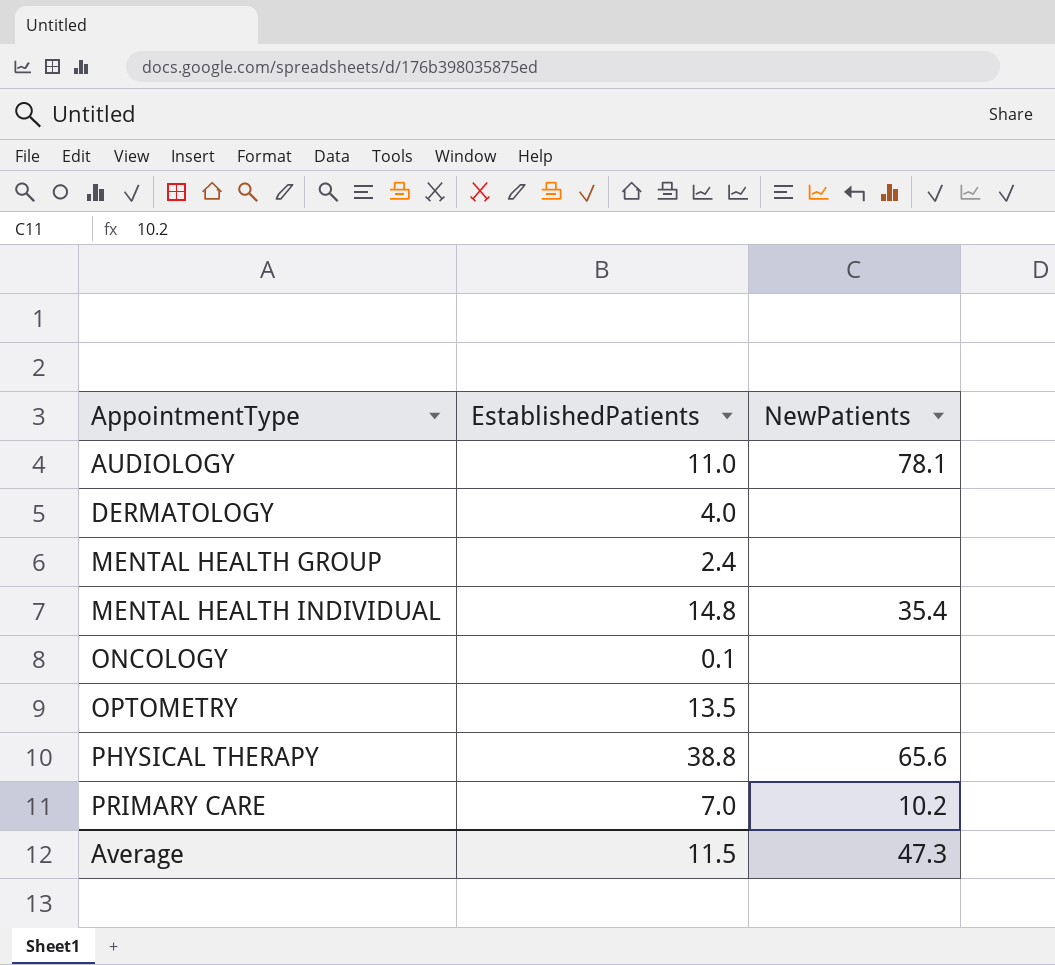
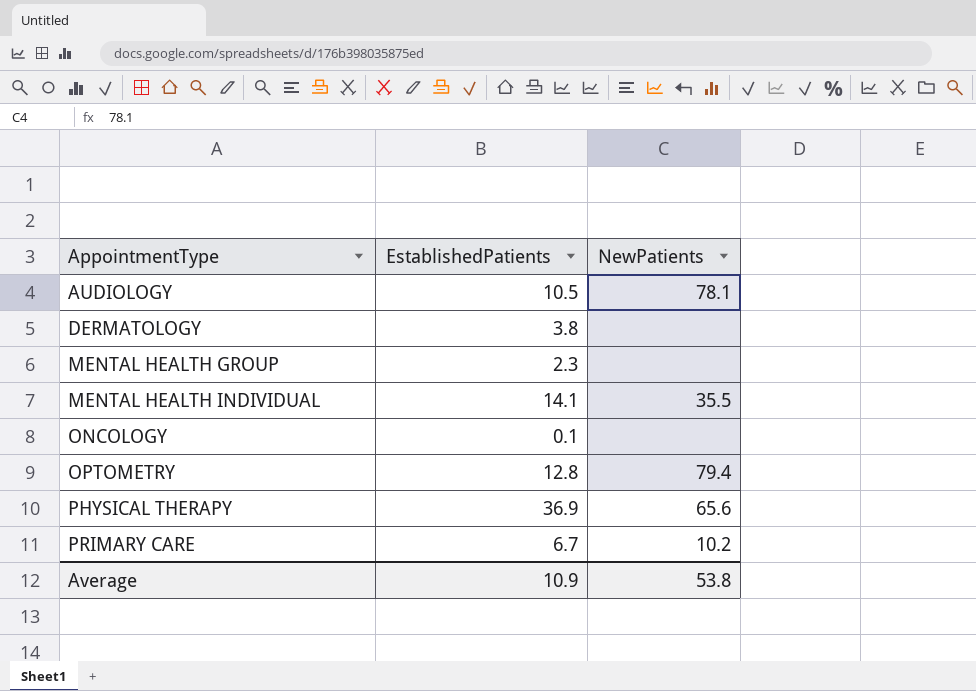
AUDIOLOGY | EstablishedPatients: 11.0 -> 10.5
DERMATOLOGY | EstablishedPatients: 4.0 -> 3.8
MENTAL HEALTH GROUP | EstablishedPatients: 2.4 -> 2.3
MENTAL HEALTH INDIVIDUAL | EstablishedPatients: 14.8 -> 14.1
MENTAL HEALTH INDIVIDUAL | NewPatients: 35.4 -> 35.5
OPTOMETRY | EstablishedPatients: 13.5 -> 12.8
OPTOMETRY | NewPatients: none -> 79.4
PHYSICAL THERAPY | EstablishedPatients: 38.8 -> 36.9
PRIMARY CARE | EstablishedPatients: 7.0 -> 6.7
Average | EstablishedPatients: 11.5 -> 10.9
Average | NewPatients: 47.3 -> 53.8

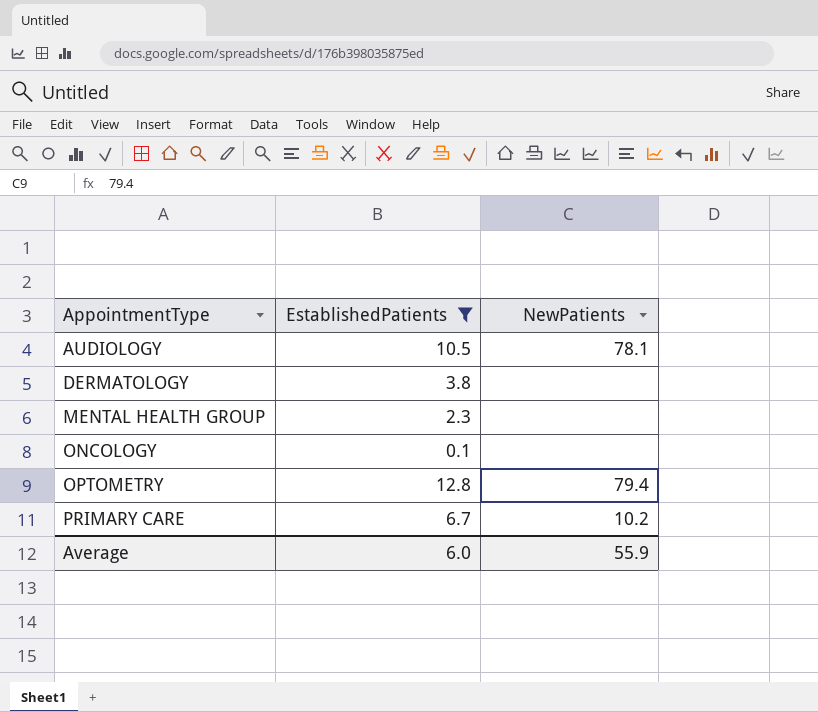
filter: none -> EstablishedPatients <= 12.8
Average | EstablishedPatients: 10.9 -> 6.0
Average | NewPatients: 53.8 -> 55.9

